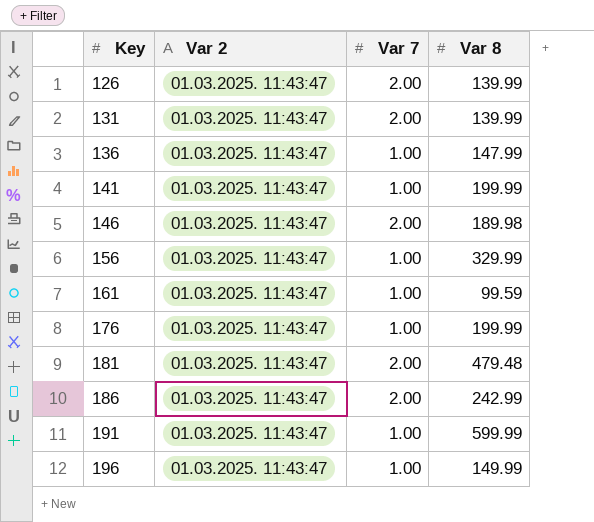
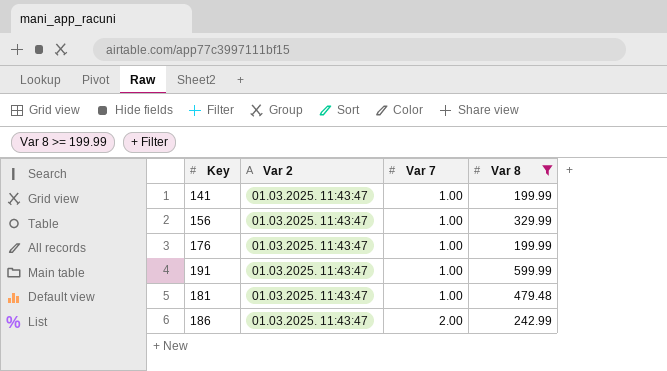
filter: none -> Var 8 >= 199.99
row order: Key ascending -> Var 7 ascending
181 | Var 7: 2.00 -> 1.00

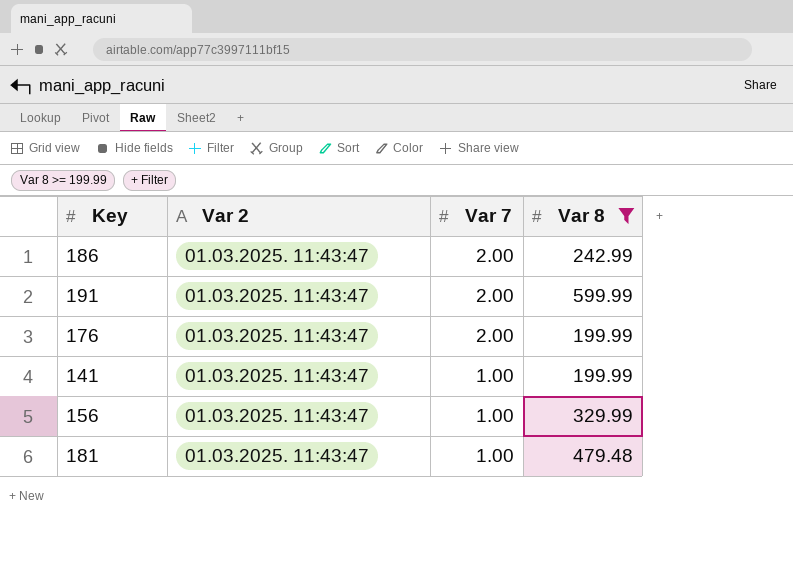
row order: Var 7 ascending -> Var 7 descending
191 | Var 7: 1.00 -> 2.00
176 | Var 7: 1.00 -> 2.00

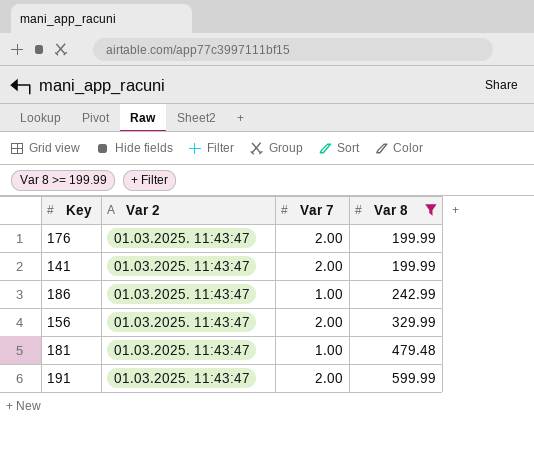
row order: Var 7 descending -> Var 8 ascending
141 | Var 7: 1.00 -> 2.00
186 | Var 7: 2.00 -> 1.00
156 | Var 7: 1.00 -> 2.00

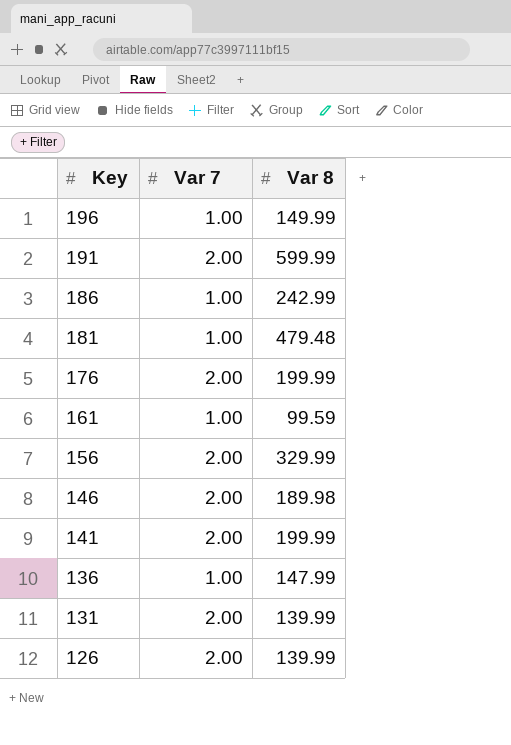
filter: Var 8 >= 199.99 -> none
row order: Var 8 ascending -> Key descending
column Var 2 | position: 2 -> none

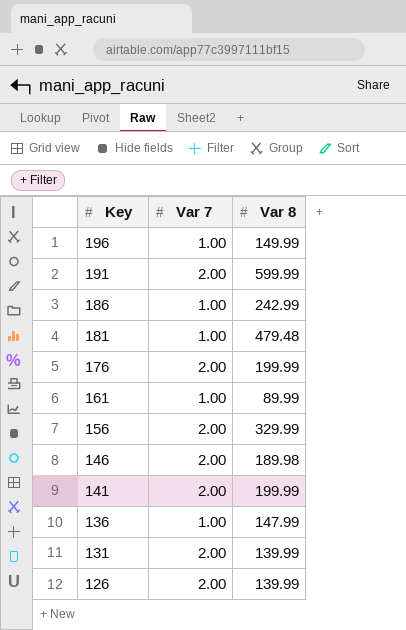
161 | Var 8: 99.59 -> 89.99

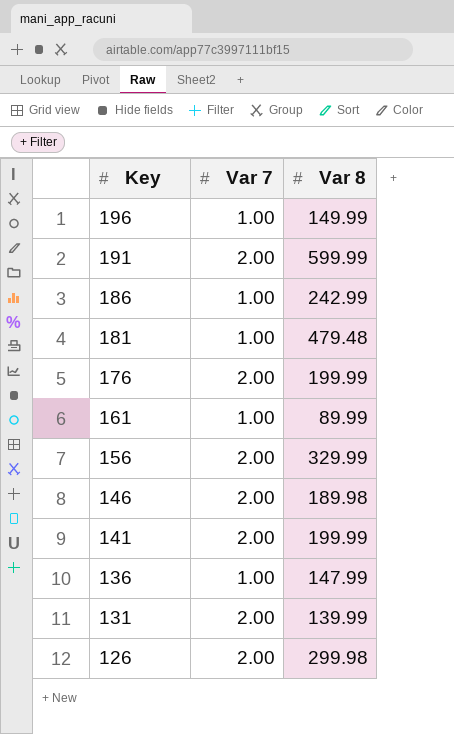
126 | Var 8: 139.99 -> 299.98

